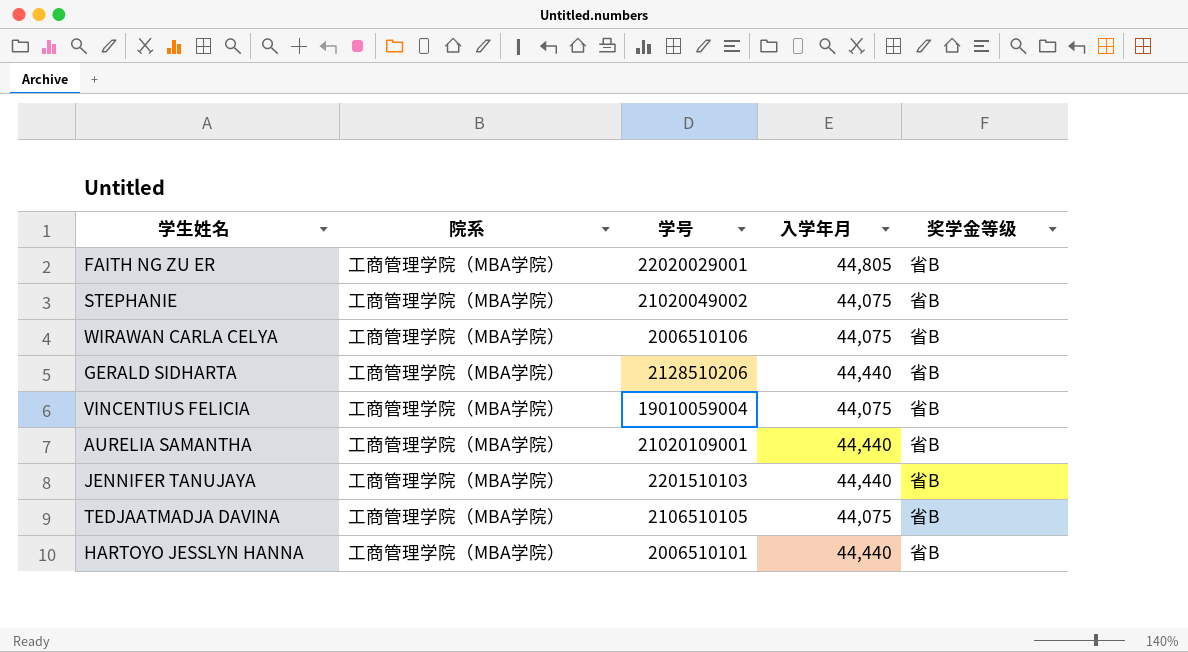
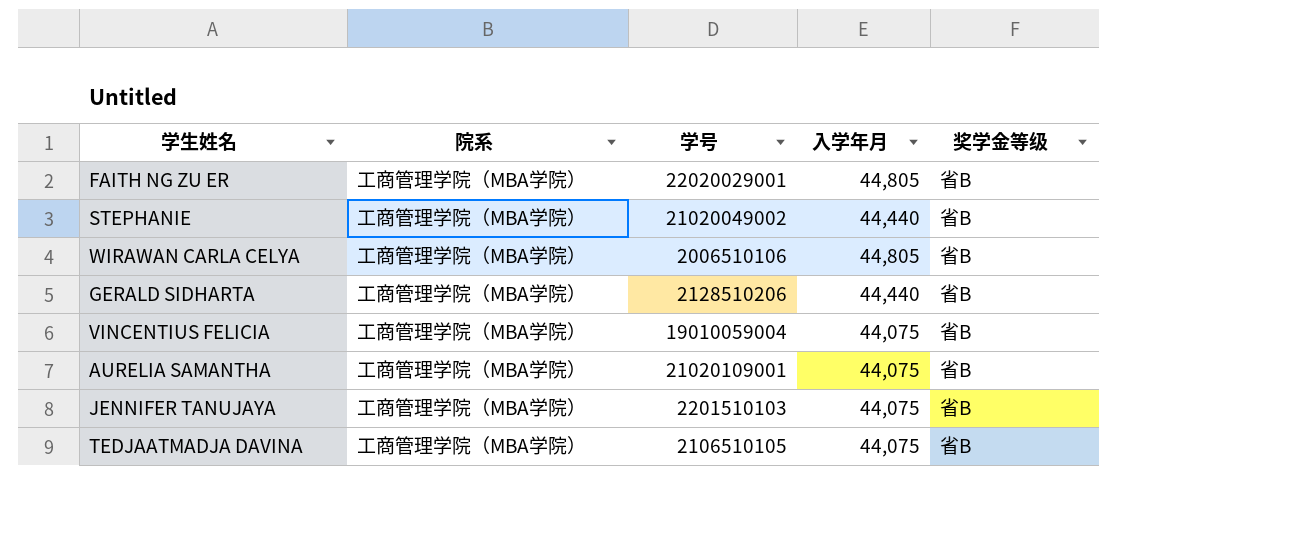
row HARTOYO JESSLYN HANNA: 工商管理学院（MBA学院） | 2006510101 | 44,440 | 省B -> none
STEPHANIE | 入学年月: 44,075 -> 44,440
WIRAWAN CARLA CELYA | 入学年月: 44,075 -> 44,805
AURELIA SAMANTHA | 入学年月: 44,440 -> 44,075
JENNIFER TANUJAYA | 入学年月: 44,440 -> 44,075

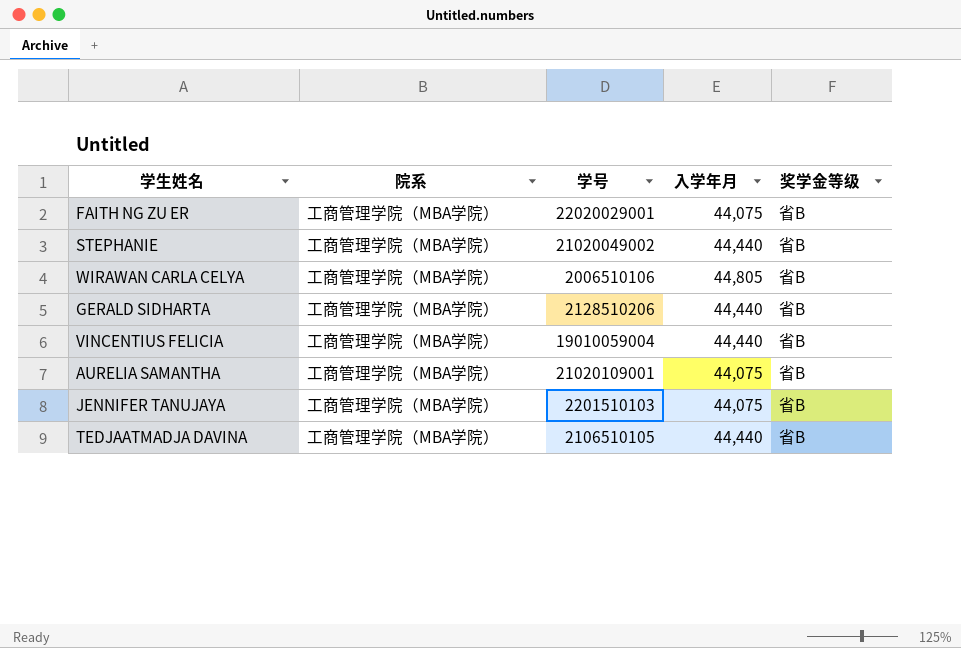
FAITH NG ZU ER | 入学年月: 44,805 -> 44,075
VINCENTIUS FELICIA | 入学年月: 44,075 -> 44,440
TEDJAATMADJA DAVINA | 入学年月: 44,075 -> 44,440

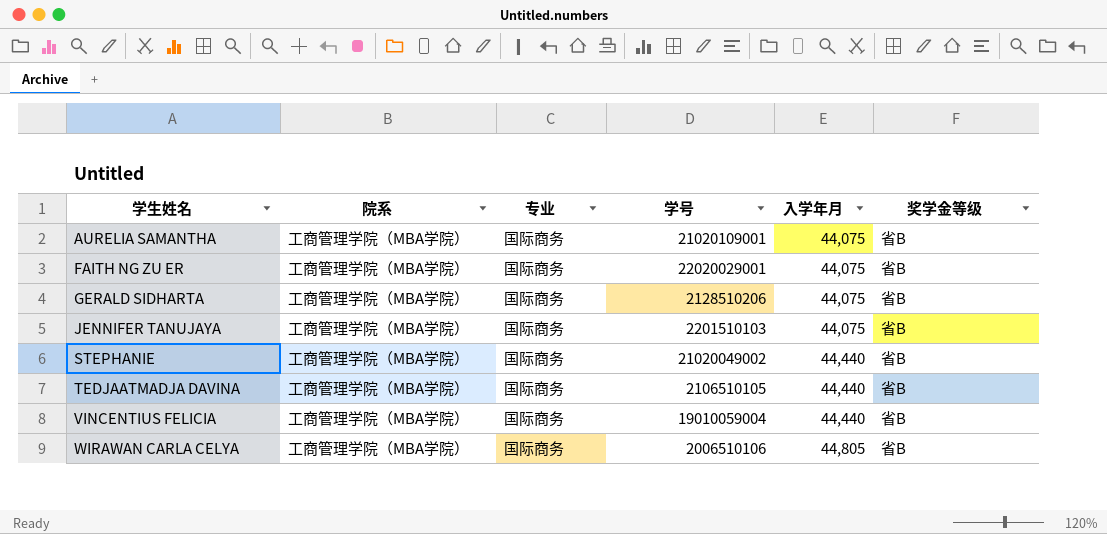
row order: none -> 学生姓名 ascending
column 专业 | position: none -> 3
GERALD SIDHARTA | 入学年月: 44,440 -> 44,075

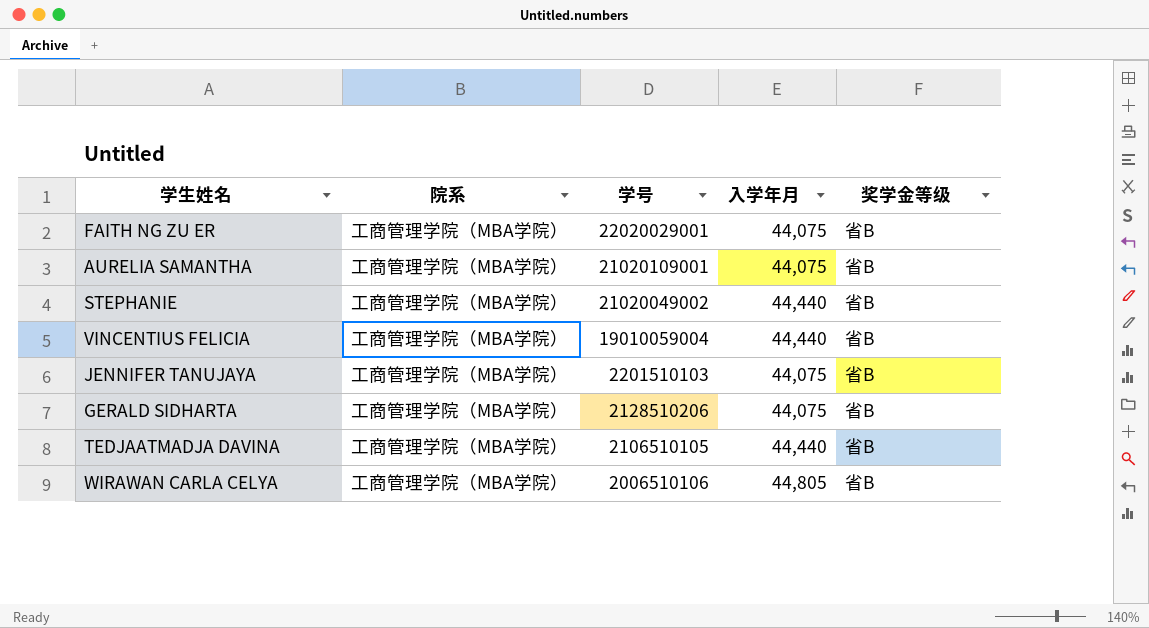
row order: 学生姓名 ascending -> 学号 descending
column 专业 | position: 3 -> none

